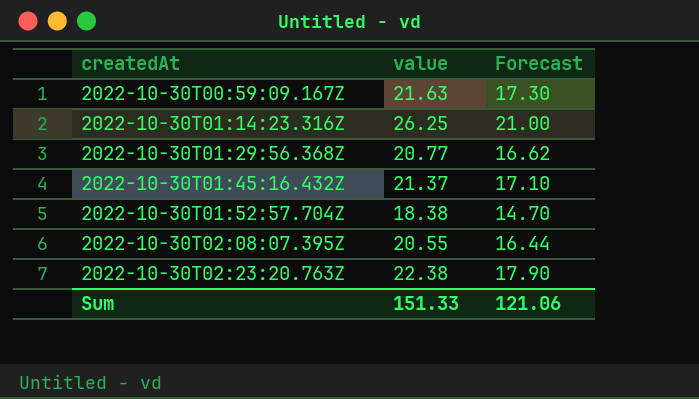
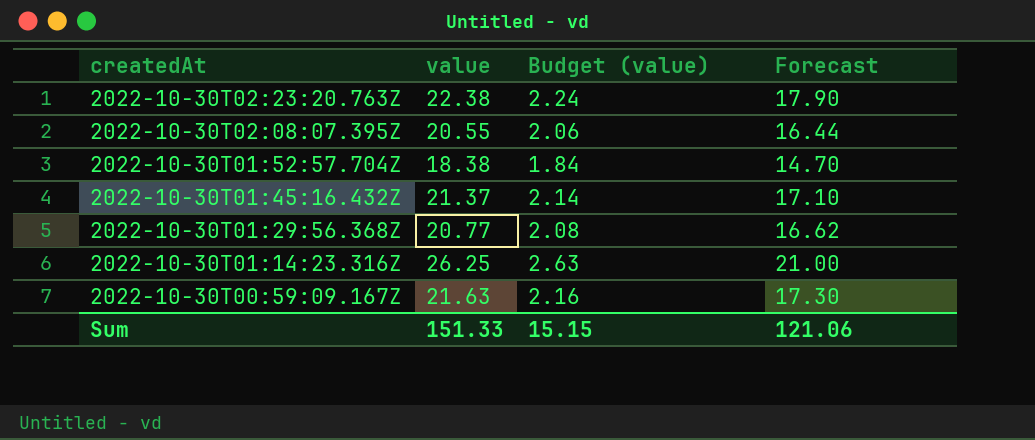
row order: createdAt ascending -> createdAt descending
column Budget (value) | formula: none -> [value] * 0.1

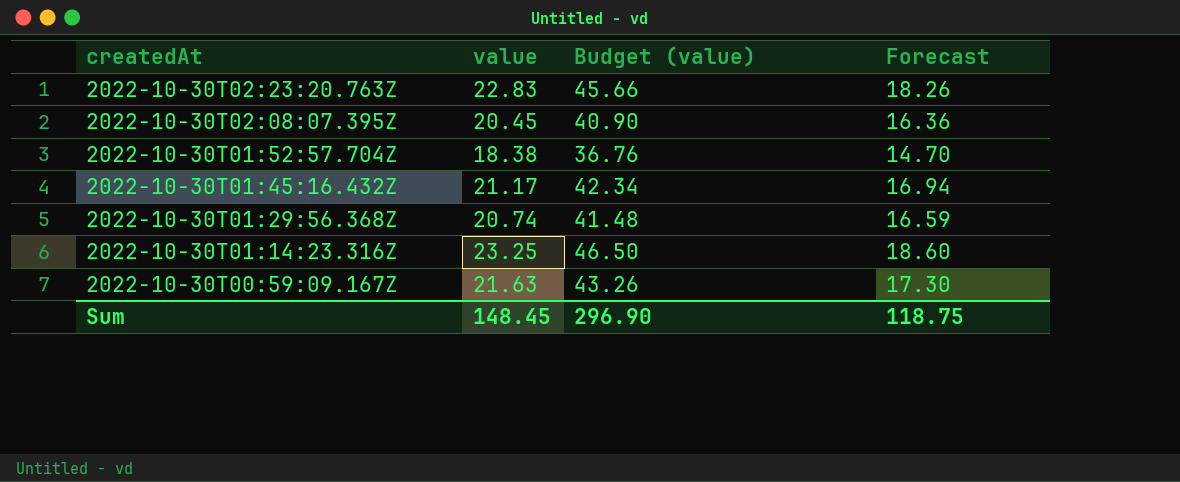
column Budget (value) | formula: [value] * 0.1 -> [value] * 2
2022-10-30T02:23:20.763Z | value: 22.38 -> 22.83
2022-10-30T02:23:20.763Z | Forecast: 17.90 -> 18.26
2022-10-30T02:08:07.395Z | value: 20.55 -> 20.45
2022-10-30T02:08:07.395Z | Forecast: 16.44 -> 16.36
2022-10-30T01:45:16.432Z | value: 21.37 -> 21.17
2022-10-30T01:45:16.432Z | Forecast: 17.10 -> 16.94
2022-10-30T01:29:56.368Z | value: 20.77 -> 20.74
2022-10-30T01:29:56.368Z | Forecast: 16.62 -> 16.59
2022-10-30T01:14:23.316Z | value: 26.25 -> 23.25
2022-10-30T01:14:23.316Z | Forecast: 21.00 -> 18.60
Sum | value: 151.33 -> 148.45
Sum | Budget (value): 15.15 -> 296.90
Sum | Forecast: 121.06 -> 118.75

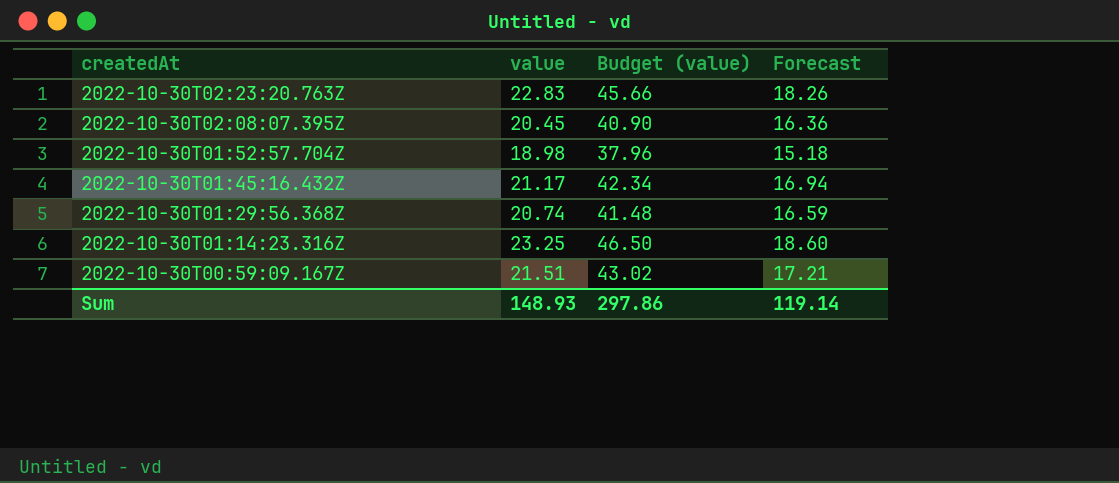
2022-10-30T01:52:57.704Z | value: 18.38 -> 18.98
2022-10-30T01:52:57.704Z | Budget (value): 36.76 -> 37.96
2022-10-30T01:52:57.704Z | Forecast: 14.70 -> 15.18
2022-10-30T00:59:09.167Z | value: 21.63 -> 21.51
2022-10-30T00:59:09.167Z | Budget (value): 43.26 -> 43.02
2022-10-30T00:59:09.167Z | Forecast: 17.30 -> 17.21
Sum | value: 148.45 -> 148.93
Sum | Budget (value): 296.90 -> 297.86
Sum | Forecast: 118.75 -> 119.14

